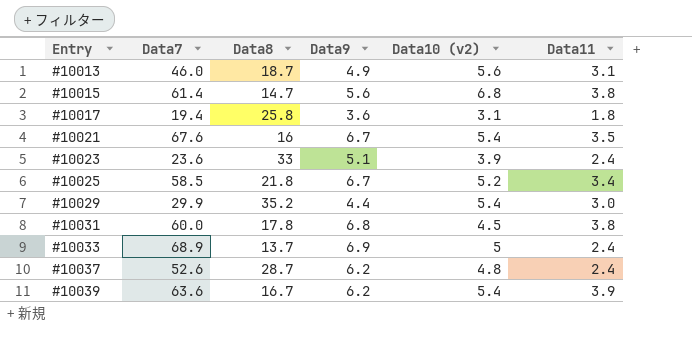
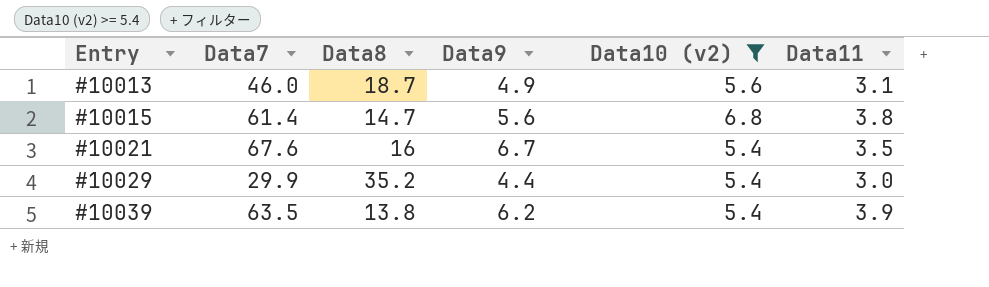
filter: none -> Data10 (v2) >= 5.4
#10039 | Data7: 63.6 -> 63.5
#10039 | Data8: 16.7 -> 13.8

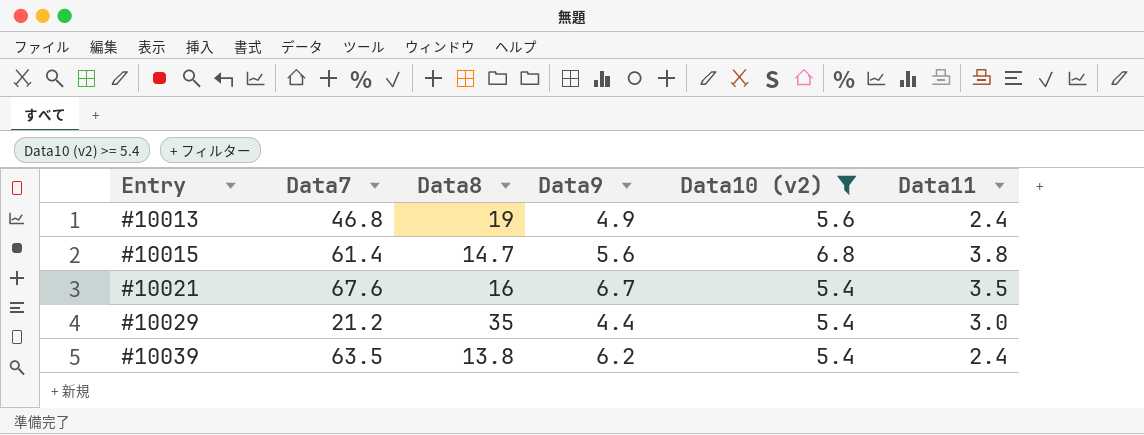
#10013 | Data7: 46.0 -> 46.8
#10013 | Data8: 18.7 -> 19
#10013 | Data11: 3.1 -> 2.4
#10029 | Data7: 29.9 -> 21.2
#10029 | Data8: 35.2 -> 35
#10039 | Data11: 3.9 -> 2.4

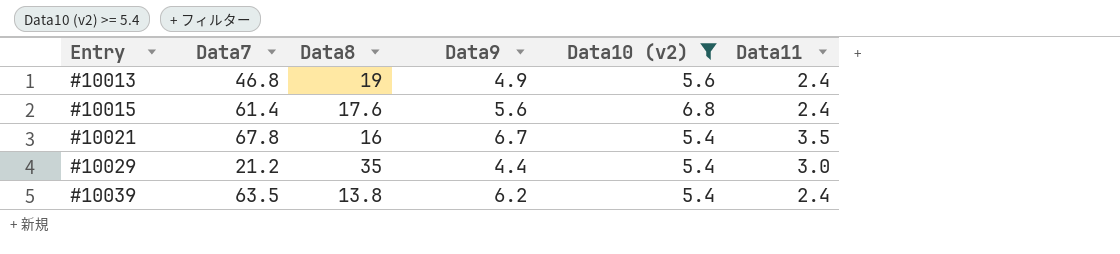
#10015 | Data8: 14.7 -> 17.6
#10015 | Data11: 3.8 -> 2.4
#10021 | Data7: 67.6 -> 67.8

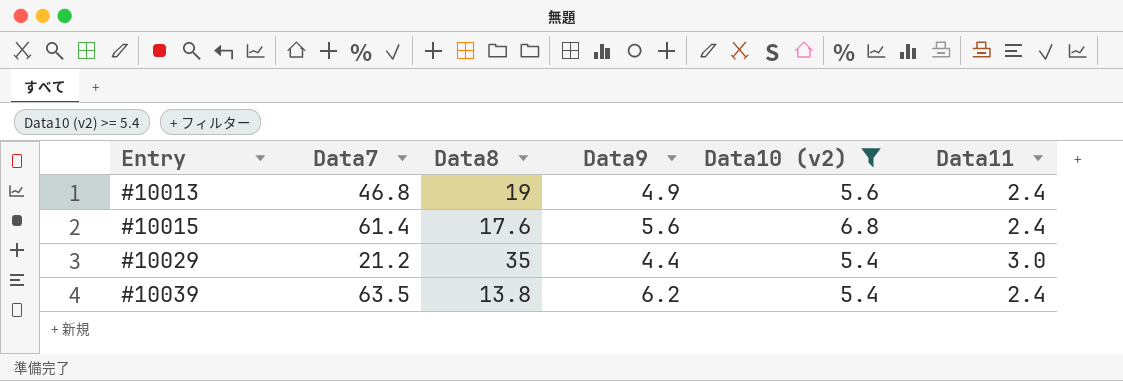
row #10021: 67.8 | 16 | 6.7 | 5.4 | 3.5 -> none

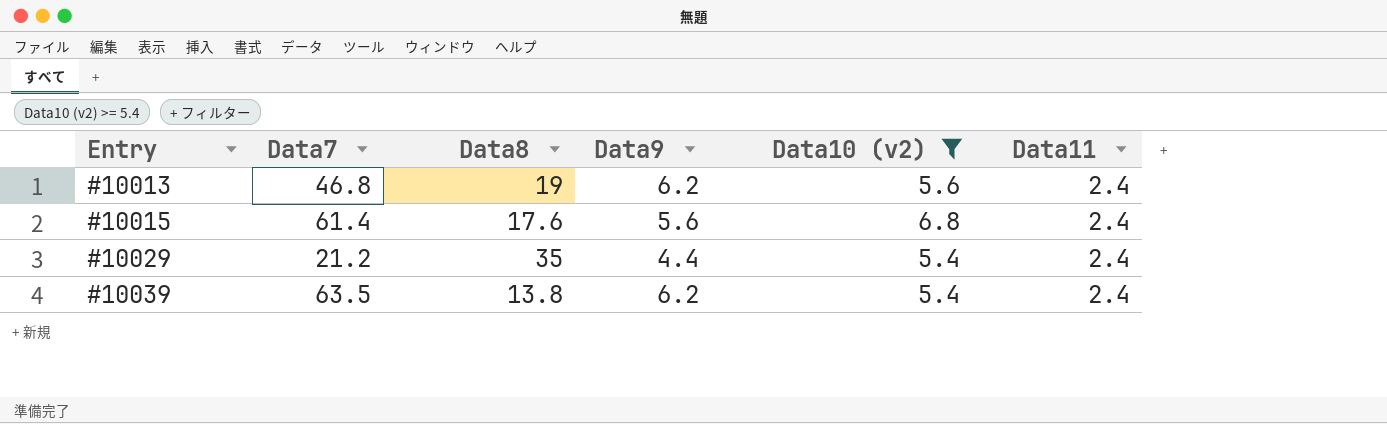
#10013 | Data9: 4.9 -> 6.2
#10029 | Data11: 3.0 -> 2.4

